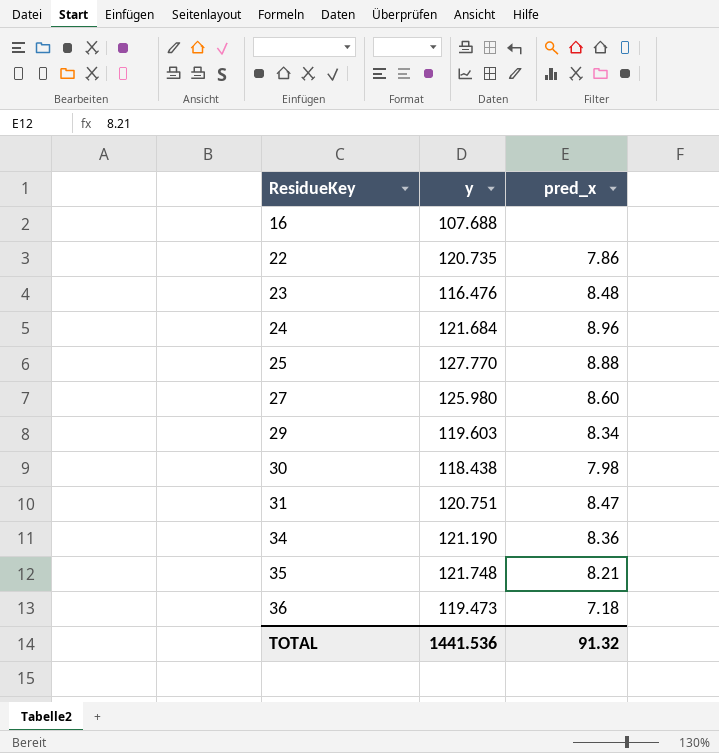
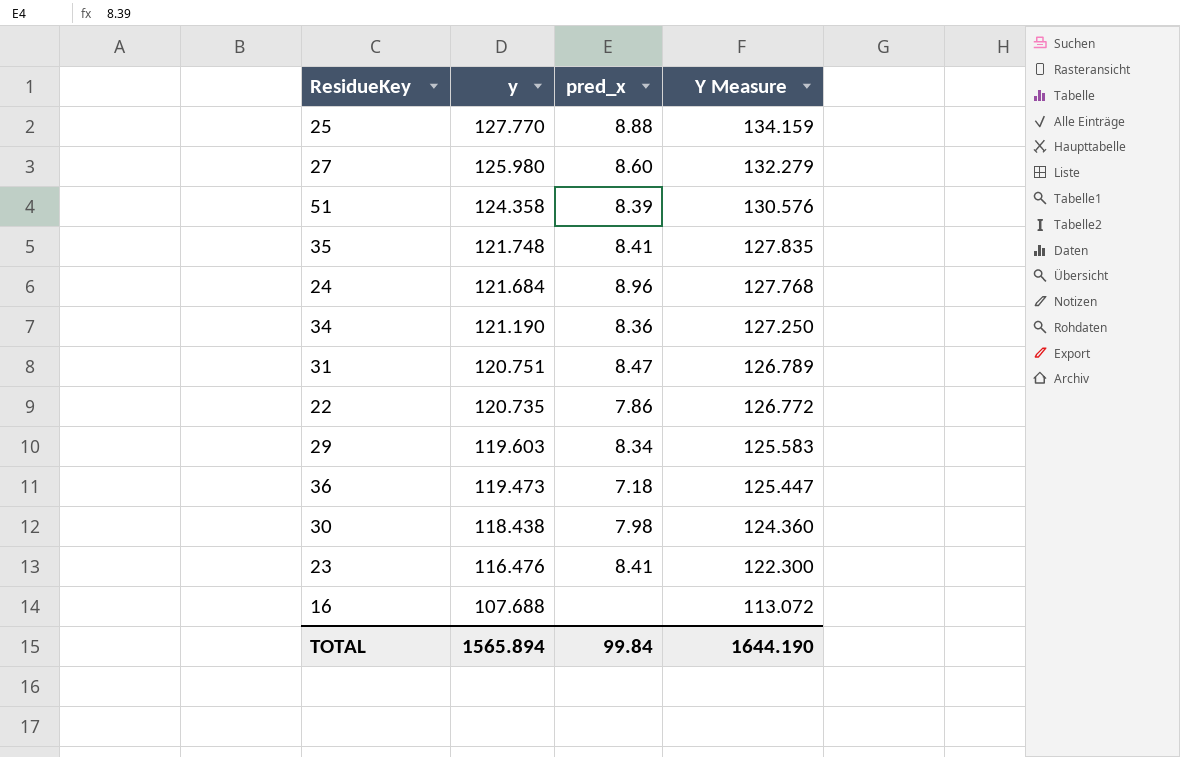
row order: ResidueKey ascending -> y descending
column Y Measure | formula: none -> [y] * 1.05
row 51: none -> 124.358 | 8.39 | 130.576
35 | pred_x: 8.21 -> 8.41
23 | pred_x: 8.48 -> 8.41
TOTAL | y: 1441.536 -> 1565.894
TOTAL | pred_x: 91.32 -> 99.84

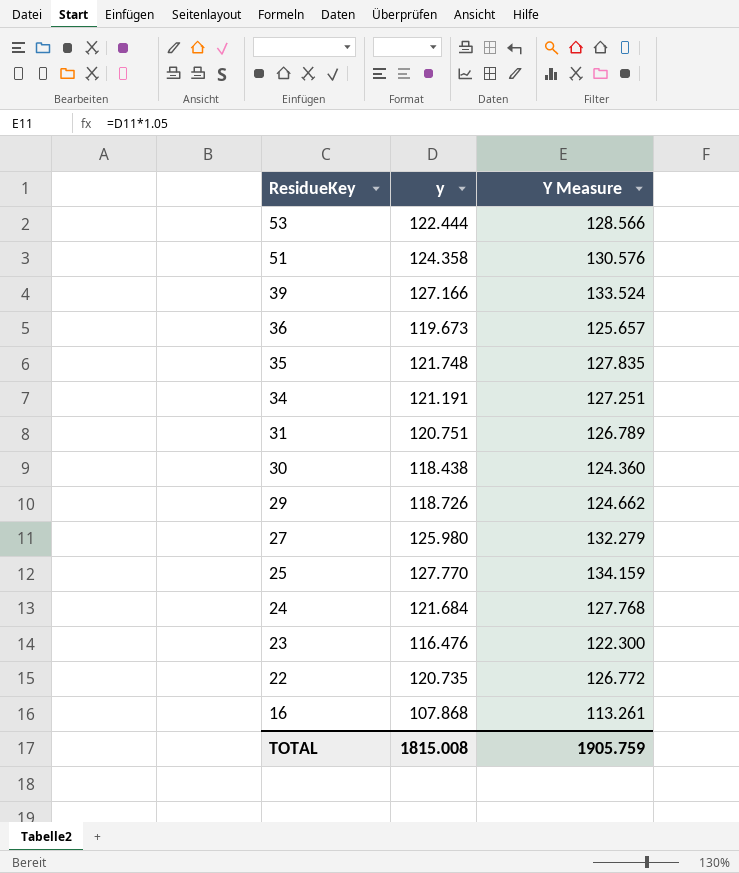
row order: y descending -> ResidueKey descending
column pred_x | position: 3 -> none
row 53: none -> 122.444 | 128.566
row 39: none -> 127.166 | 133.524
36 | y: 119.473 -> 119.673
36 | Y Measure: 125.447 -> 125.657
34 | y: 121.190 -> 121.191
34 | Y Measure: 127.250 -> 127.251
29 | y: 119.603 -> 118.726
29 | Y Measure: 125.583 -> 124.662
16 | y: 107.688 -> 107.868
16 | Y Measure: 113.072 -> 113.261
TOTAL | y: 1565.894 -> 1815.008
TOTAL | Y Measure: 1644.190 -> 1905.759

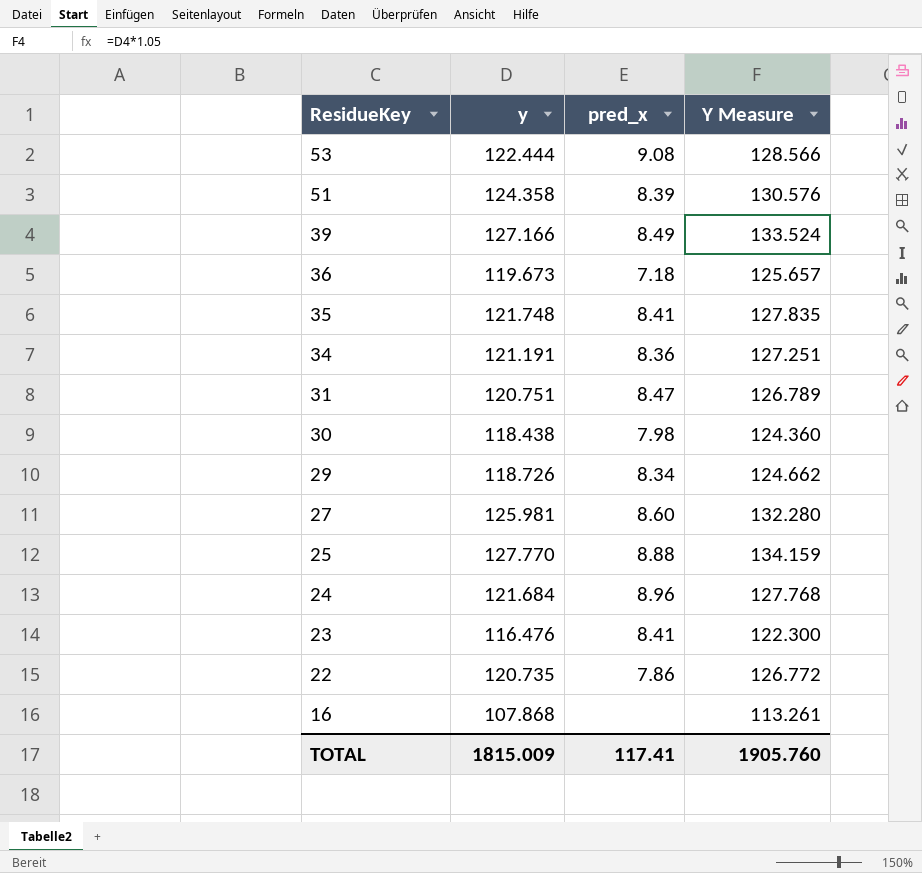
column pred_x | position: none -> 3
27 | y: 125.980 -> 125.981
27 | Y Measure: 132.279 -> 132.280
TOTAL | y: 1815.008 -> 1815.009
TOTAL | Y Measure: 1905.759 -> 1905.760

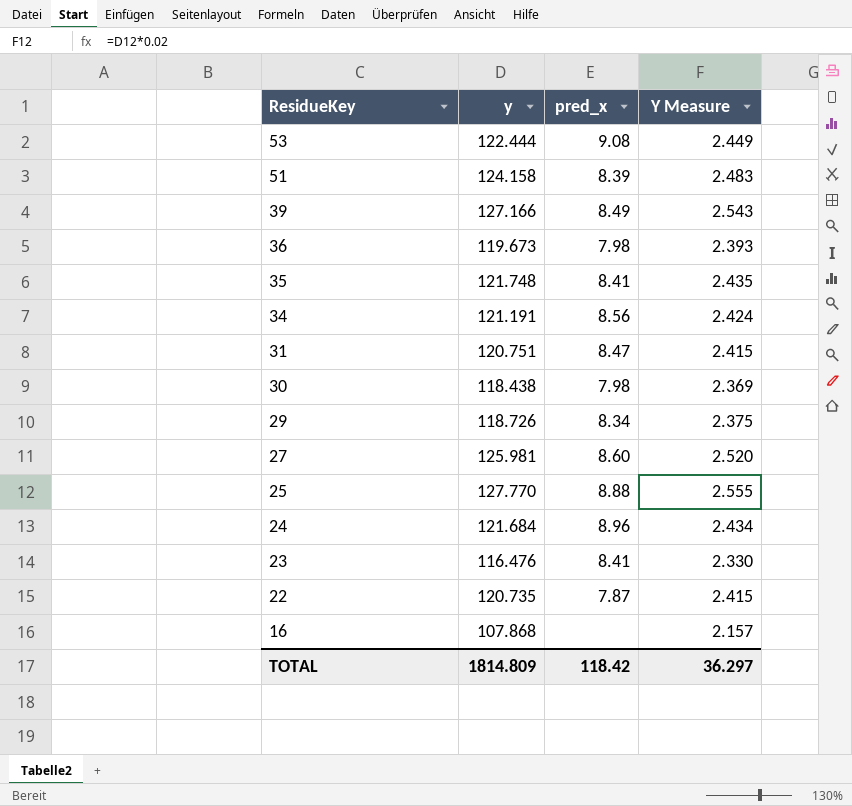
column Y Measure | formula: [y] * 1.05 -> [y] * 0.02
51 | y: 124.358 -> 124.158
36 | pred_x: 7.18 -> 7.98
34 | pred_x: 8.36 -> 8.56
22 | pred_x: 7.86 -> 7.87
TOTAL | y: 1815.009 -> 1814.809
TOTAL | pred_x: 117.41 -> 118.42
TOTAL | Y Measure: 1905.760 -> 36.297

